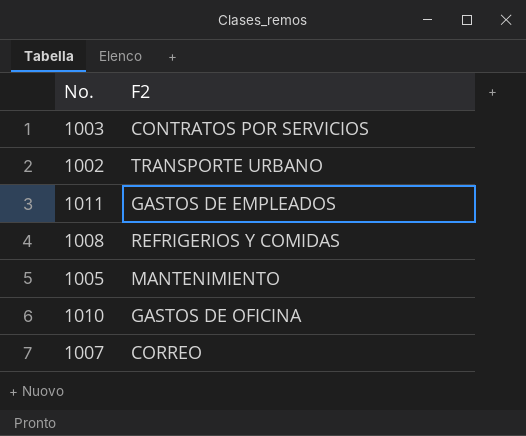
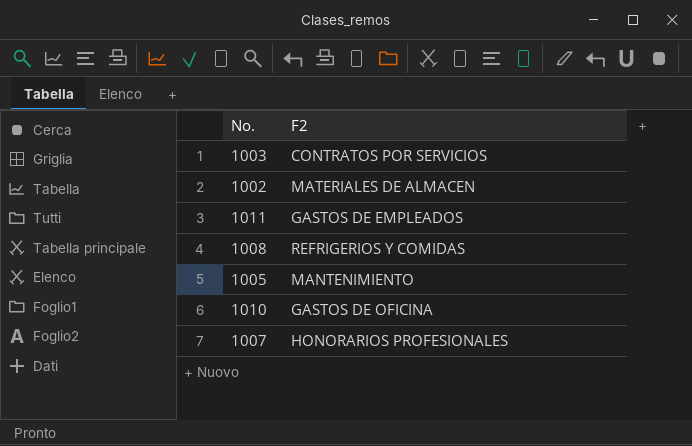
1002 | F2: TRANSPORTE URBANO -> MATERIALES DE ALMACEN
1007 | F2: CORREO -> HONORARIOS PROFESIONALES

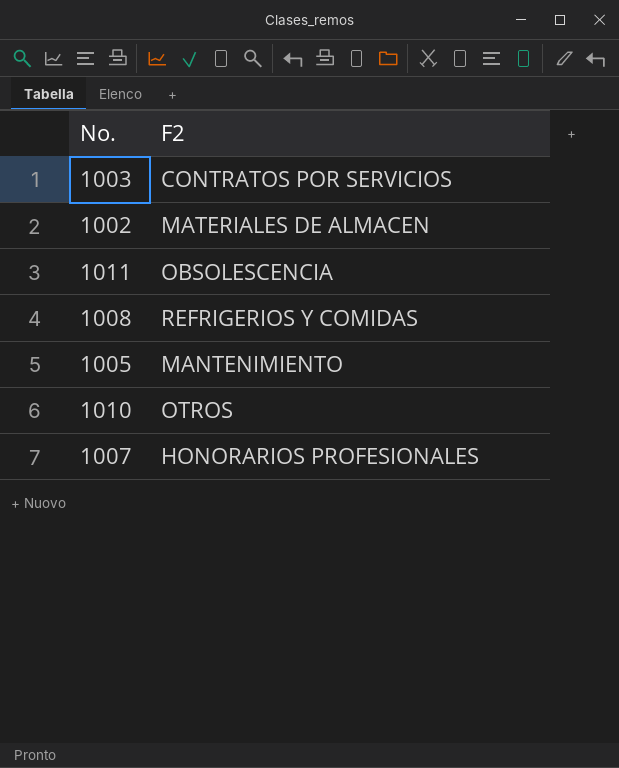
1011 | F2: GASTOS DE EMPLEADOS -> OBSOLESCENCIA
1010 | F2: GASTOS DE OFICINA -> OTROS

